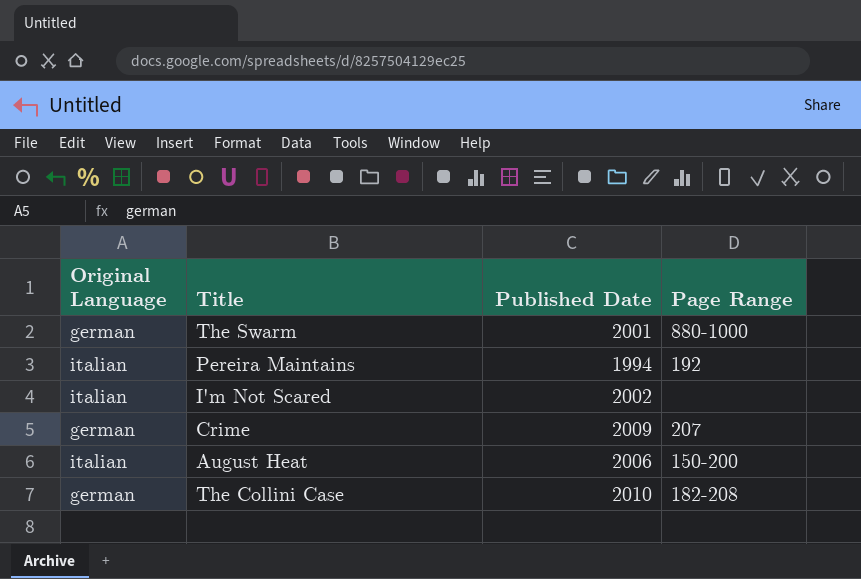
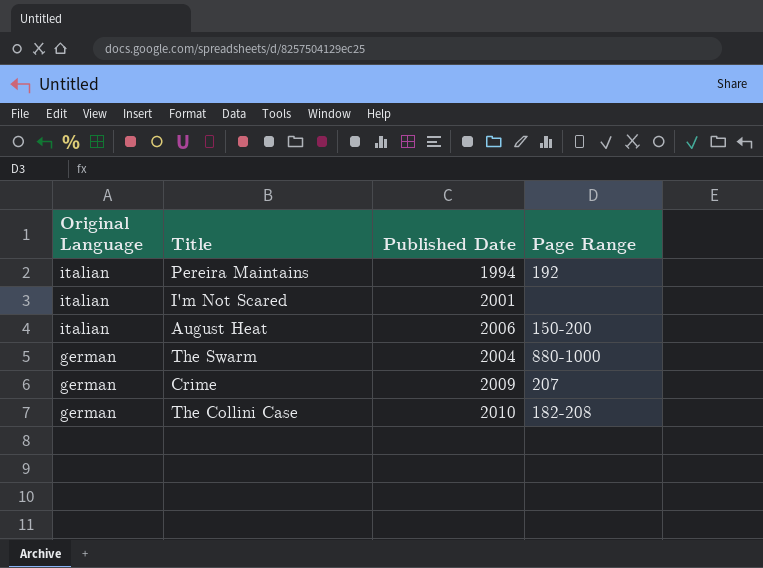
row order: none -> Original Language descending
I'm Not Scared | Published Date: 2002 -> 2001
The Swarm | Published Date: 2001 -> 2004

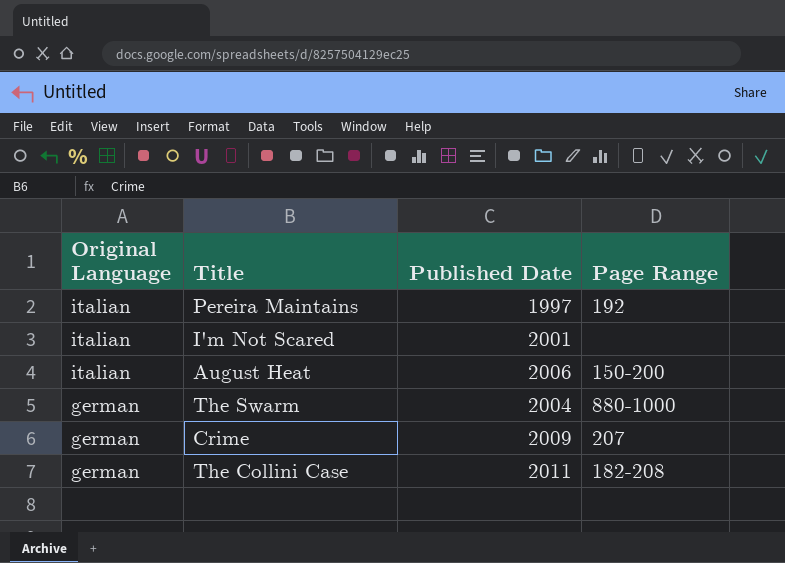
Pereira Maintains | Published Date: 1994 -> 1997
The Collini Case | Published Date: 2010 -> 2011

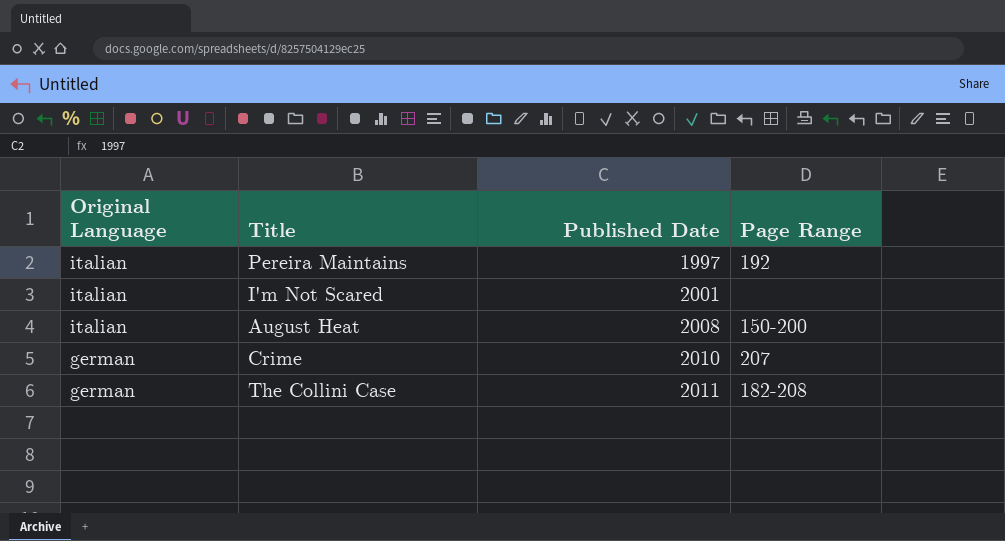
row The Swarm: german | 2004 | 880-1000 -> none
August Heat | Published Date: 2006 -> 2008
Crime | Published Date: 2009 -> 2010

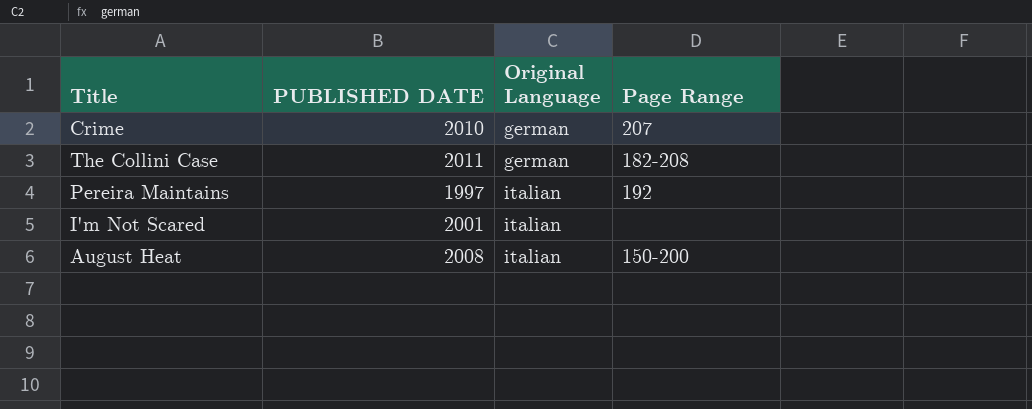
row order: Original Language descending -> Original Language ascending
column name: Published Date -> PUBLISHED DATE
column Original Language | position: 1 -> 3

